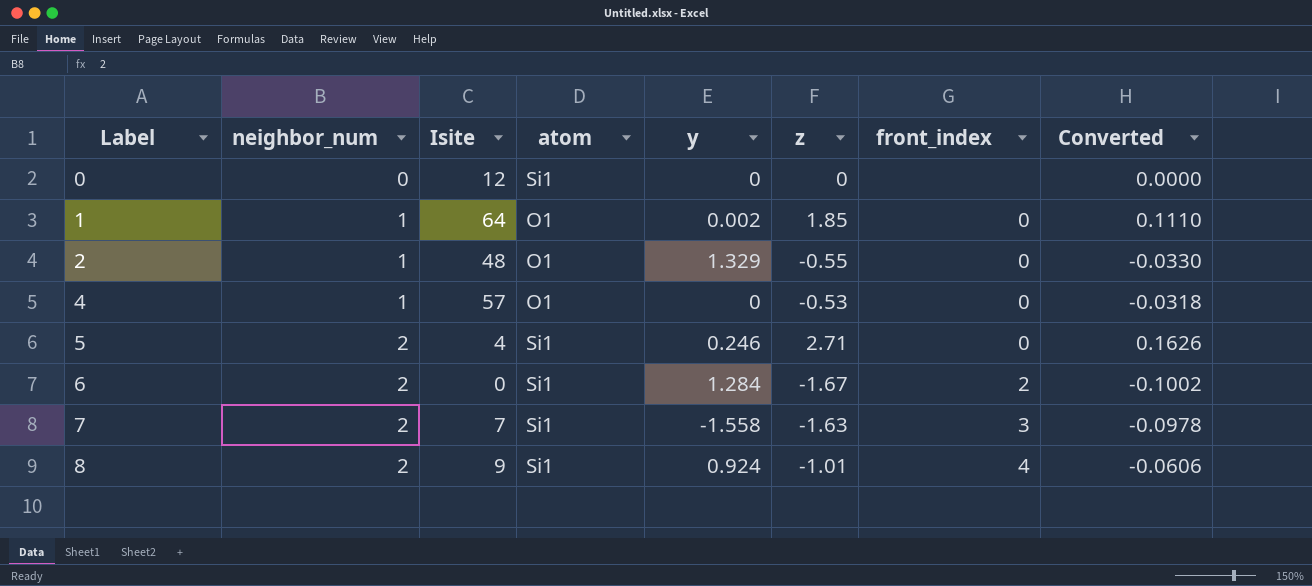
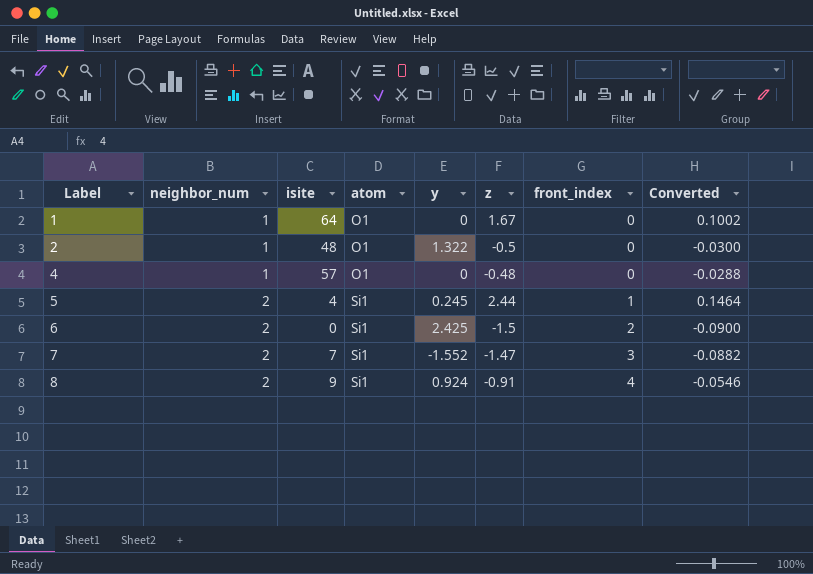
column name: Isite -> isite
row 0: 0 | 12 | Si1 | 0 | 0 | none | 0.0000 -> none
1 | y: 0.002 -> 0
1 | z: 1.85 -> 1.67
1 | Converted: 0.1110 -> 0.1002
2 | y: 1.329 -> 1.322
2 | z: -0.55 -> -0.5
2 | Converted: -0.0330 -> -0.0300
4 | z: -0.53 -> -0.48
4 | Converted: -0.0318 -> -0.0288
5 | y: 0.246 -> 0.245
5 | z: 2.71 -> 2.44
5 | front_index: 0 -> 1
5 | Converted: 0.1626 -> 0.1464
6 | y: 1.284 -> 2.425
6 | z: -1.67 -> -1.5
6 | Converted: -0.1002 -> -0.0900
7 | y: -1.558 -> -1.552
7 | z: -1.63 -> -1.47
7 | Converted: -0.0978 -> -0.0882
8 | z: -1.01 -> -0.91
8 | Converted: -0.0606 -> -0.0546

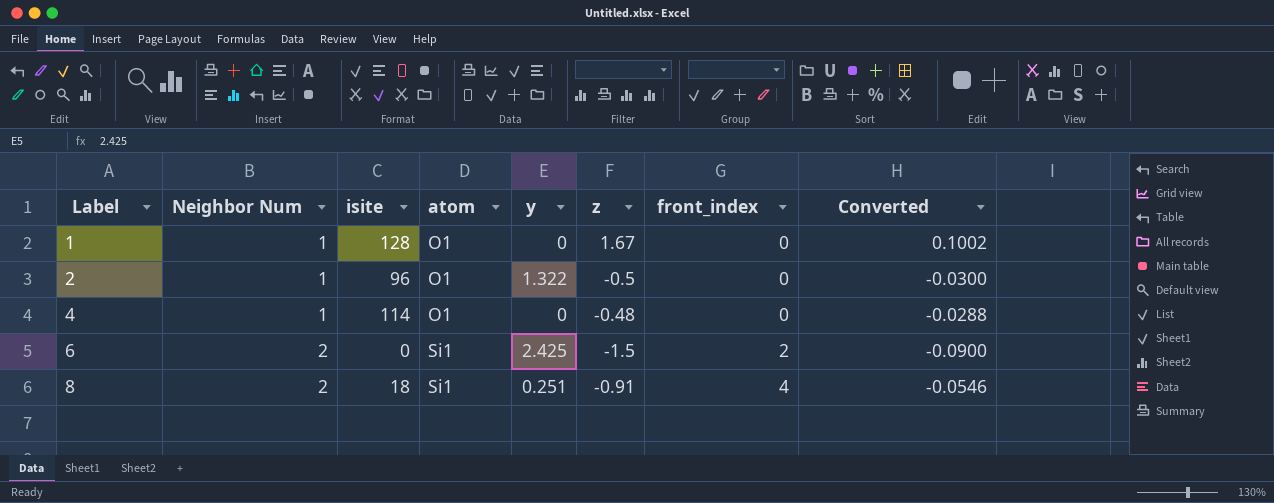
column name: neighbor_num -> Neighbor Num
row 5: 2 | 4 | Si1 | 0.245 | 2.44 | 1 | 0.1464 -> none
row 7: 2 | 7 | Si1 | -1.552 | -1.47 | 3 | -0.0882 -> none
1 | isite: 64 -> 128
2 | isite: 48 -> 96
4 | isite: 57 -> 114
8 | isite: 9 -> 18
8 | y: 0.924 -> 0.251

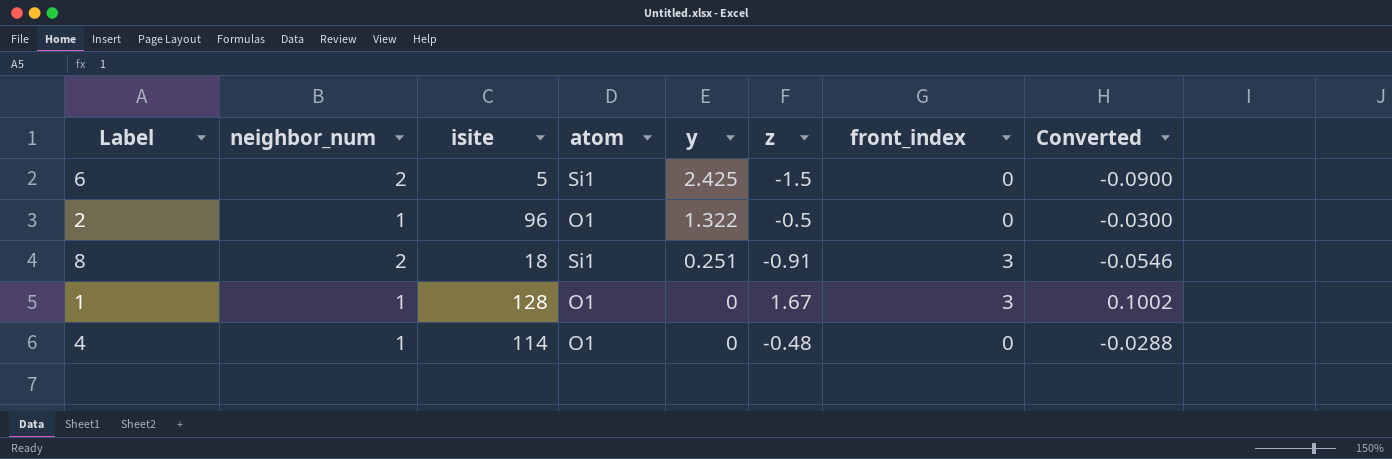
row order: Label ascending -> y descending
column name: Neighbor Num -> neighbor_num
6 | isite: 0 -> 5
6 | front_index: 2 -> 0
8 | front_index: 4 -> 3
1 | front_index: 0 -> 3

